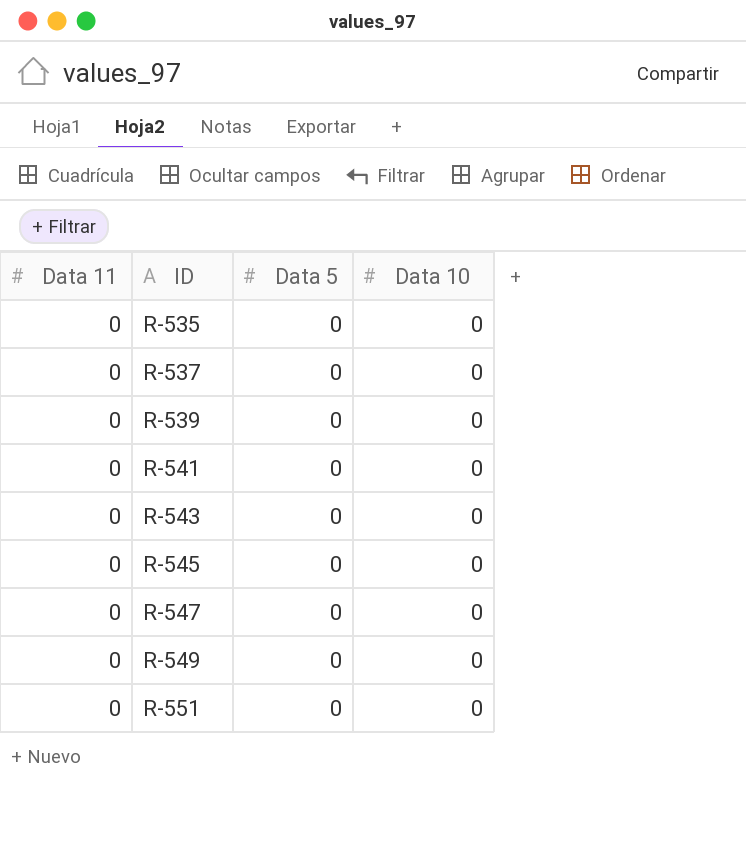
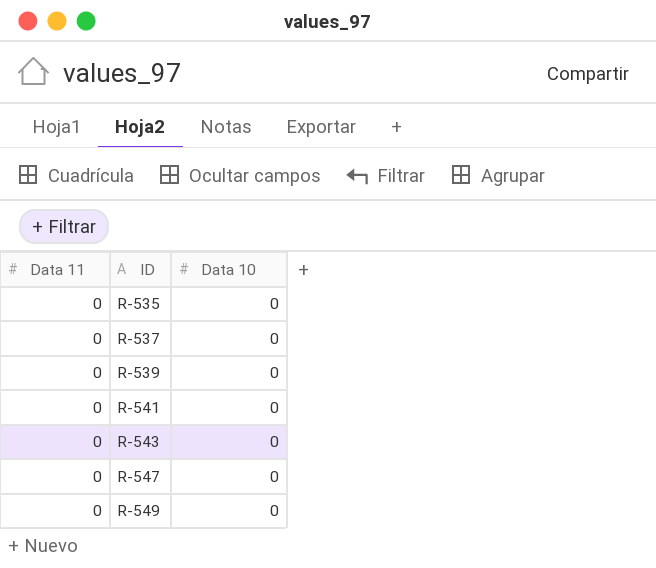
column Data 5 | position: 3 -> none
row R-545: 0 | 0 | 0 -> none
row R-551: 0 | 0 | 0 -> none

